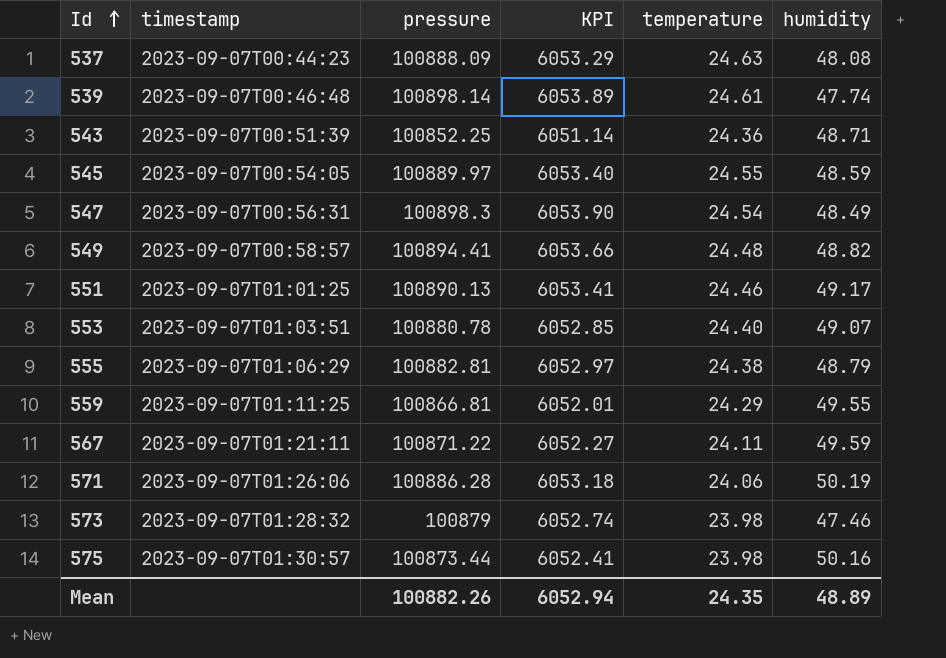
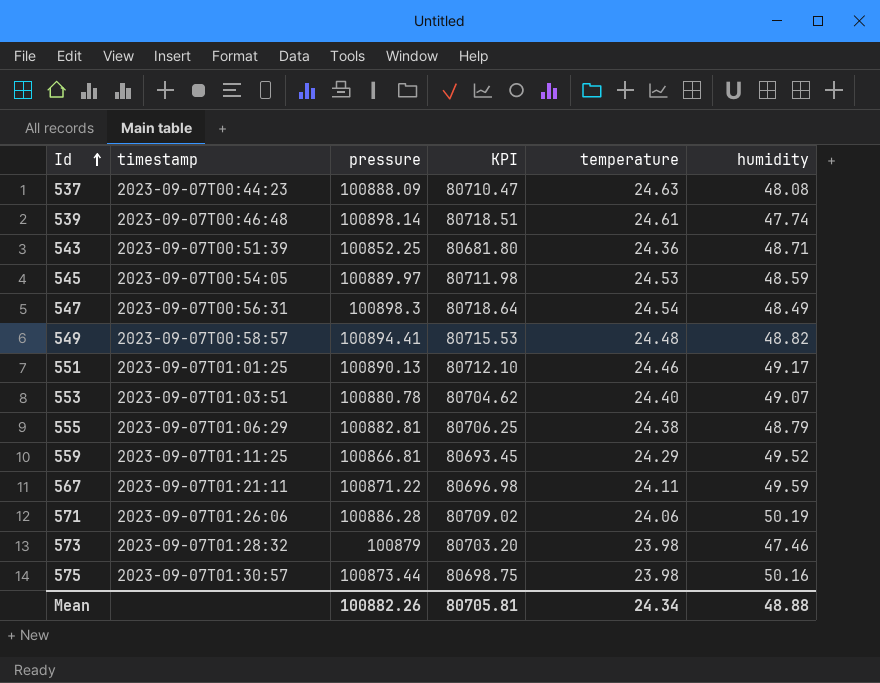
column KPI | formula: [pressure] * 0.06 -> [pressure] * 0.8
545 | temperature: 24.55 -> 24.53
559 | humidity: 49.55 -> 49.52
Mean | KPI: 6052.94 -> 80705.81
Mean | temperature: 24.35 -> 24.34
Mean | humidity: 48.89 -> 48.88

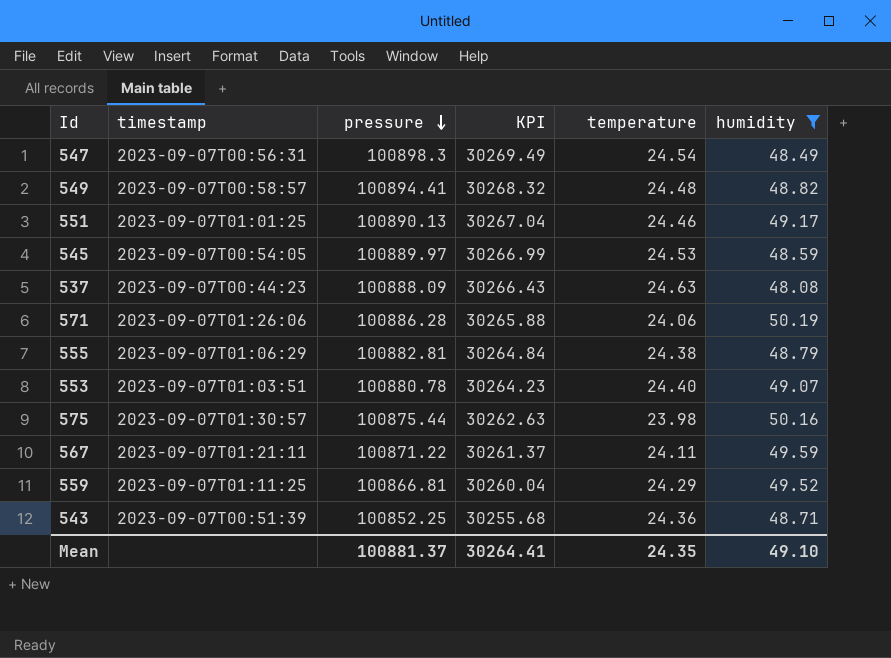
filter: none -> humidity >= 48.08
row order: Id ascending -> pressure descending
column KPI | formula: [pressure] * 0.8 -> [pressure] * 0.3
575 | pressure: 100873.44 -> 100875.44
Mean | pressure: 100882.26 -> 100881.37
Mean | KPI: 80705.81 -> 30264.41
Mean | temperature: 24.34 -> 24.35
Mean | humidity: 48.88 -> 49.10

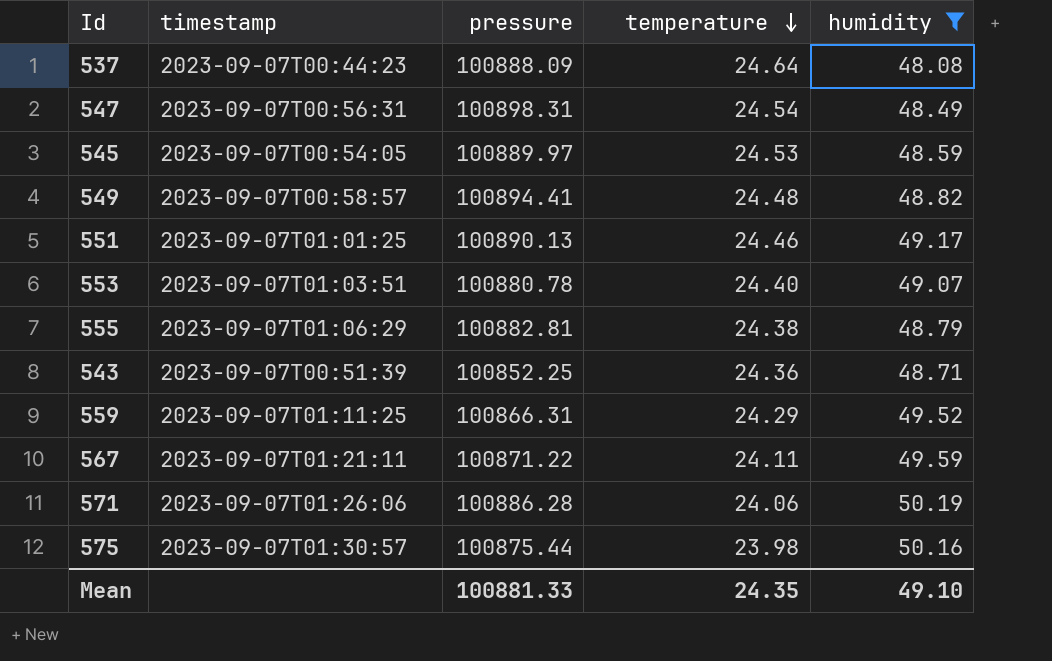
row order: pressure descending -> temperature descending
column KPI | formula: [pressure] * 0.3 -> none
537 | temperature: 24.63 -> 24.64
547 | pressure: 100898.3 -> 100898.31
559 | pressure: 100866.81 -> 100866.31
Mean | pressure: 100881.37 -> 100881.33

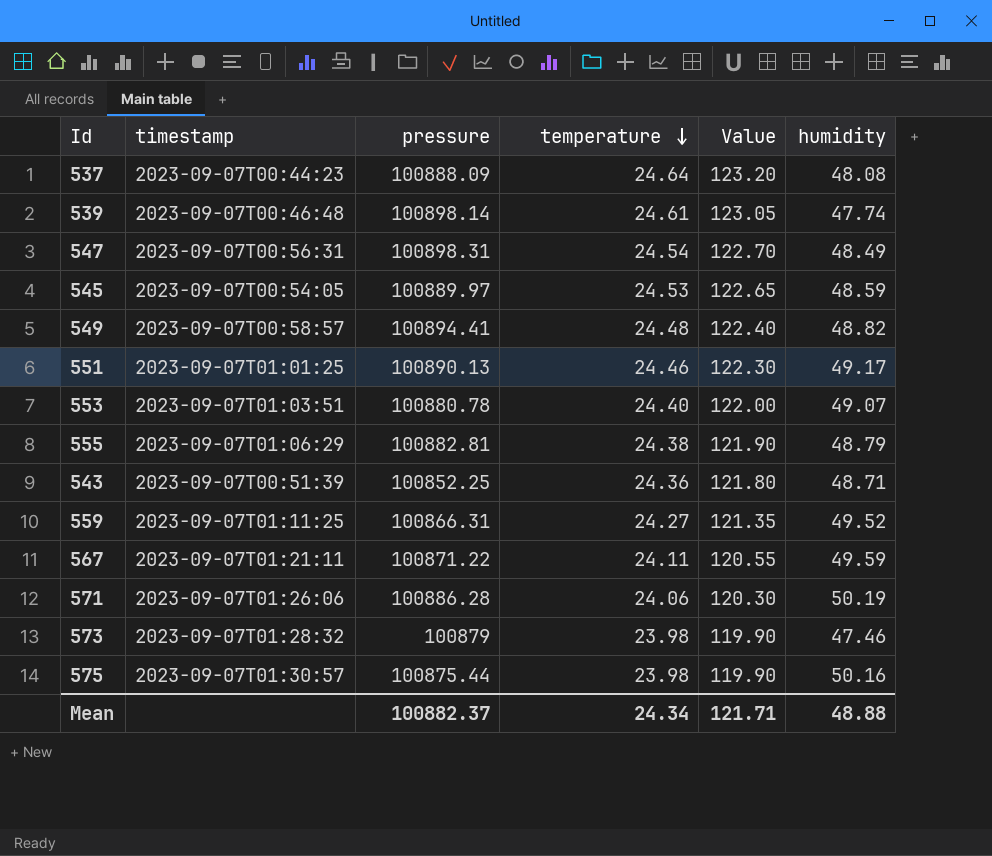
filter: humidity >= 48.08 -> none
column Value | formula: none -> [temperature] * 5
559 | temperature: 24.29 -> 24.27
Mean | pressure: 100881.33 -> 100882.37
Mean | temperature: 24.35 -> 24.34
Mean | humidity: 49.10 -> 48.88

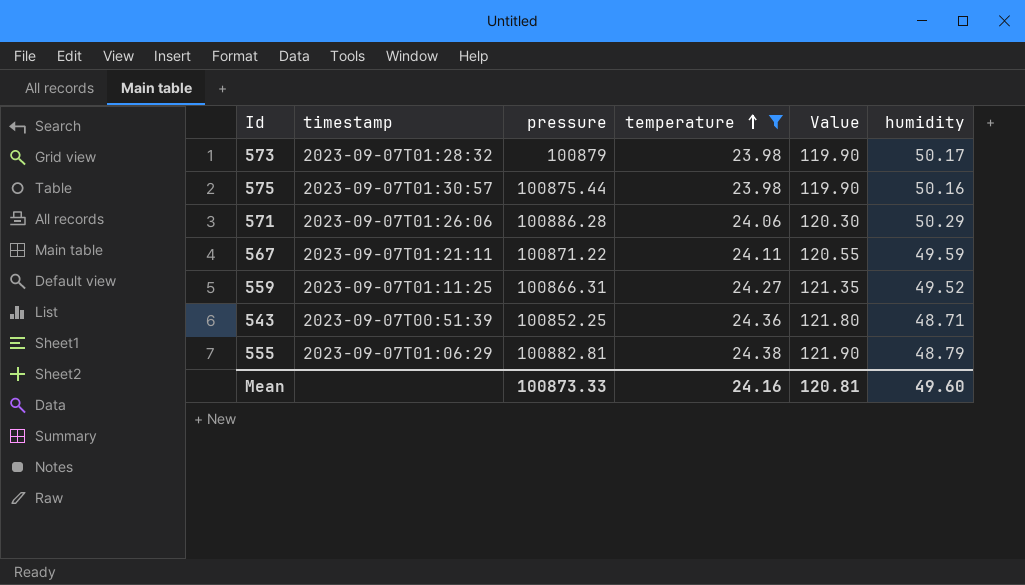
filter: none -> temperature <= 24.38
row order: temperature descending -> temperature ascending
573 | humidity: 47.46 -> 50.17
571 | humidity: 50.19 -> 50.29
Mean | pressure: 100882.37 -> 100873.33
Mean | temperature: 24.34 -> 24.16
Mean | Value: 121.71 -> 120.81
Mean | humidity: 48.88 -> 49.60

